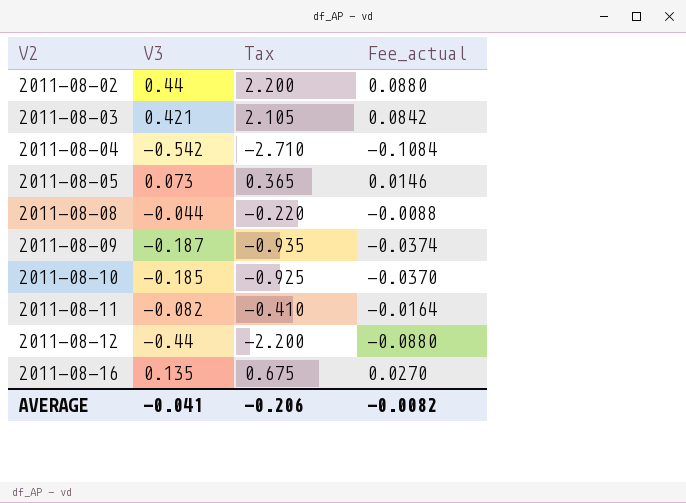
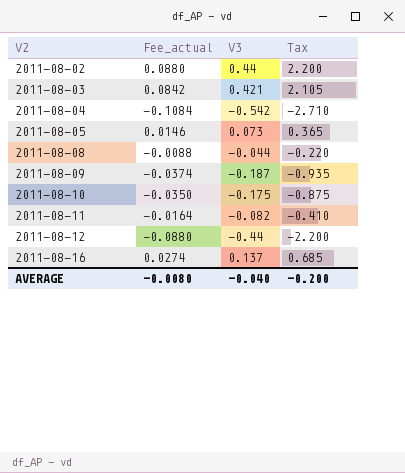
column Fee_actual | position: 4 -> 2
2011-08-10 | Fee_actual: -0.0370 -> -0.0350
2011-08-10 | V3: -0.185 -> -0.175
2011-08-10 | Tax: -0.925 -> -0.875
2011-08-16 | Fee_actual: 0.0270 -> 0.0274
2011-08-16 | V3: 0.135 -> 0.137
2011-08-16 | Tax: 0.675 -> 0.685
AVERAGE | Fee_actual: -0.0082 -> -0.0080
AVERAGE | V3: -0.041 -> -0.040
AVERAGE | Tax: -0.206 -> -0.200

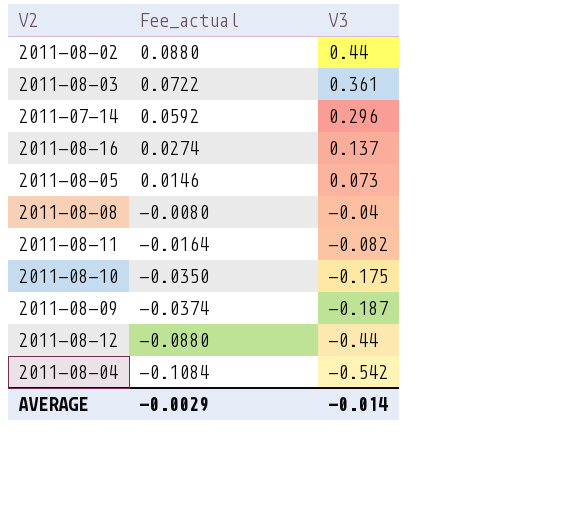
row order: V2 ascending -> Fee_actual descending
column Tax | formula: [V3] * 5 -> none
2011-08-03 | Fee_actual: 0.0842 -> 0.0722
2011-08-03 | V3: 0.421 -> 0.361
row 2011-07-14: none -> 0.0592 | 0.296
2011-08-08 | Fee_actual: -0.0088 -> -0.0080
2011-08-08 | V3: -0.044 -> -0.04
AVERAGE | Fee_actual: -0.0080 -> -0.0029
AVERAGE | V3: -0.040 -> -0.014

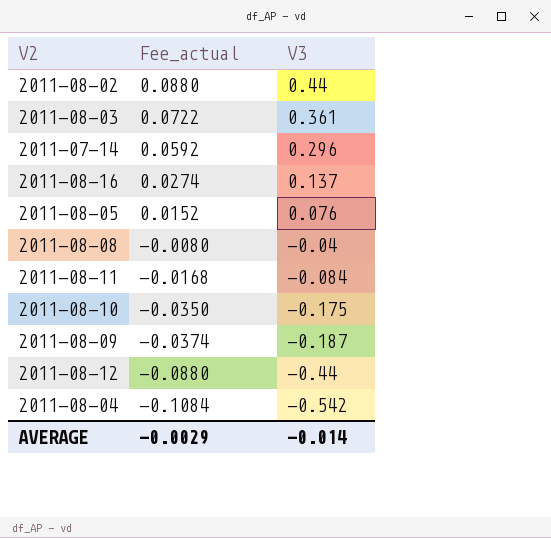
2011-08-05 | Fee_actual: 0.0146 -> 0.0152
2011-08-05 | V3: 0.073 -> 0.076
2011-08-11 | Fee_actual: -0.0164 -> -0.0168
2011-08-11 | V3: -0.082 -> -0.084

